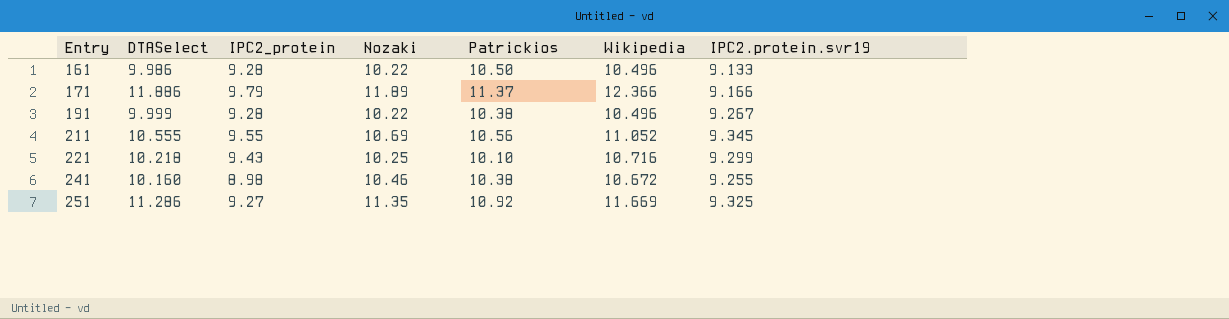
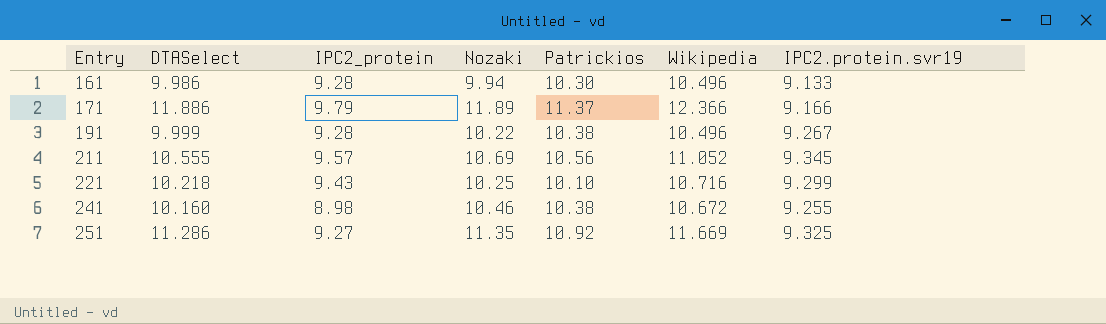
161 | Nozaki: 10.22 -> 9.94
161 | Patrickios: 10.50 -> 10.30
211 | IPC2_protein: 9.55 -> 9.57

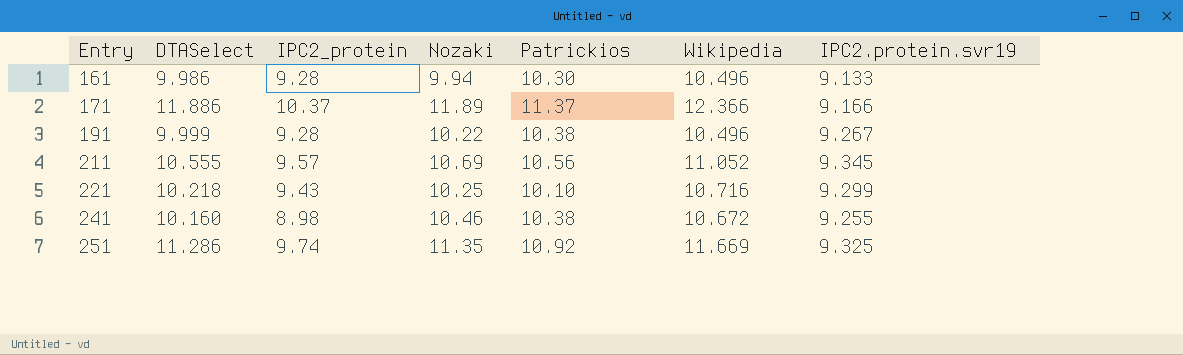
171 | IPC2_protein: 9.79 -> 10.37
251 | IPC2_protein: 9.27 -> 9.74

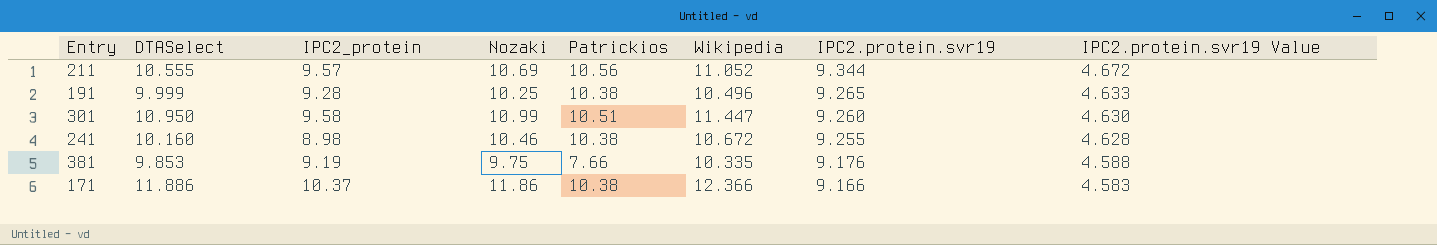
row order: Entry ascending -> IPC2.protein.svr19 descending
column IPC2.protein.svr19 Value | formula: none -> [IPC2.protein.svr19] * 0.5
row 161: 9.986 | 9.28 | 9.94 | 10.30 | 10.496 | 9.133 -> none
row 221: 10.218 | 9.43 | 10.25 | 10.10 | 10.716 | 9.299 -> none
row 251: 11.286 | 9.74 | 11.35 | 10.92 | 11.669 | 9.325 -> none
211 | IPC2.protein.svr19: 9.345 -> 9.344
191 | Nozaki: 10.22 -> 10.25
191 | IPC2.protein.svr19: 9.267 -> 9.265
row 301: none -> 10.950 | 9.58 | 10.99 | 10.51 | 11.447 | 9.260 | 4.630
row 381: none -> 9.853 | 9.19 | 9.75 | 7.66 | 10.335 | 9.176 | 4.588
171 | Nozaki: 11.89 -> 11.86
171 | Patrickios: 11.37 -> 10.38

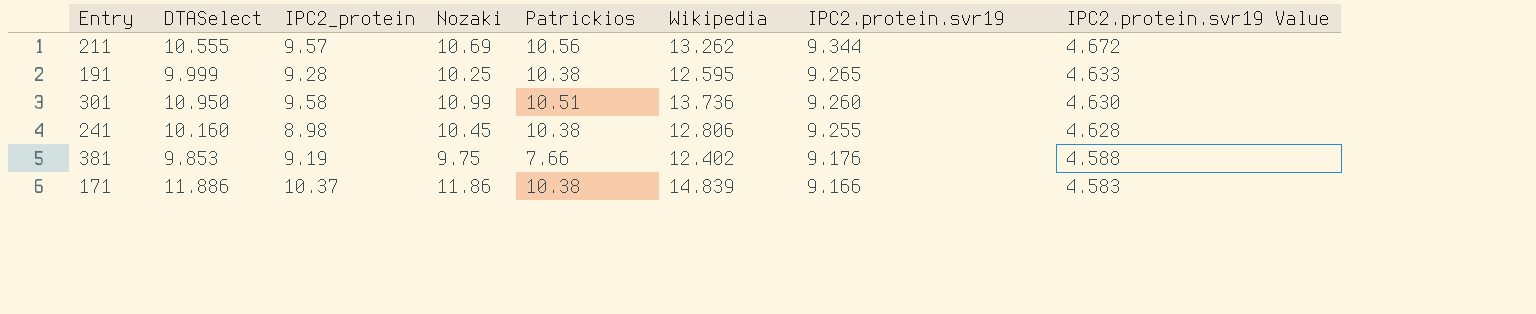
211 | Wikipedia: 11.052 -> 13.262
191 | Wikipedia: 10.496 -> 12.595
301 | Wikipedia: 11.447 -> 13.736
241 | Nozaki: 10.46 -> 10.45
241 | Wikipedia: 10.672 -> 12.806
381 | Wikipedia: 10.335 -> 12.402
171 | Wikipedia: 12.366 -> 14.839

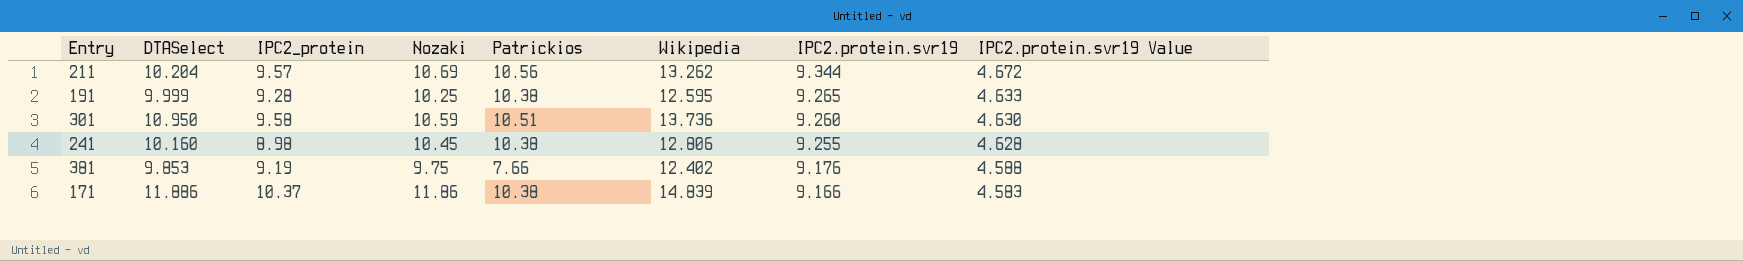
211 | DTASelect: 10.555 -> 10.204
301 | Nozaki: 10.99 -> 10.59

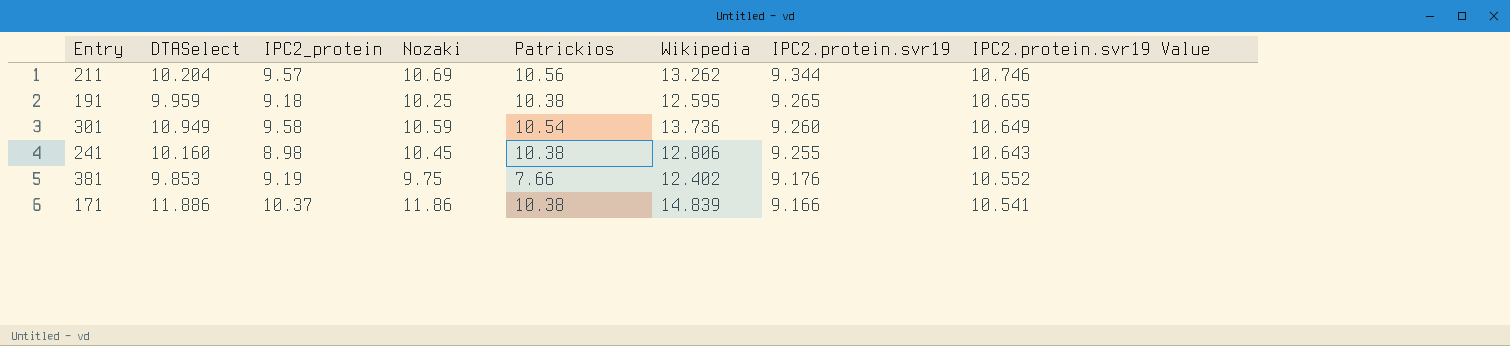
column IPC2.protein.svr19 Value | formula: [IPC2.protein.svr19] * 0.5 -> [IPC2.protein.svr19] * 1.15
191 | DTASelect: 9.999 -> 9.959
191 | IPC2_protein: 9.28 -> 9.18
301 | DTASelect: 10.950 -> 10.949
301 | Patrickios: 10.51 -> 10.54

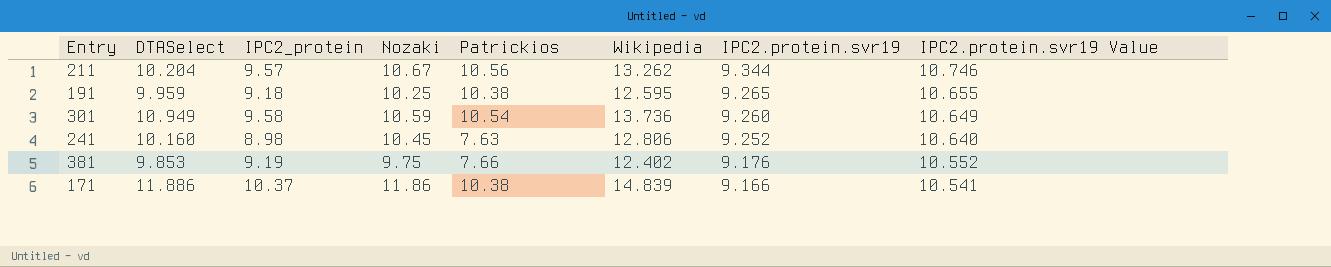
211 | Nozaki: 10.69 -> 10.67
241 | Patrickios: 10.38 -> 7.63
241 | IPC2.protein.svr19: 9.255 -> 9.252
241 | IPC2.protein.svr19 Value: 10.643 -> 10.640

